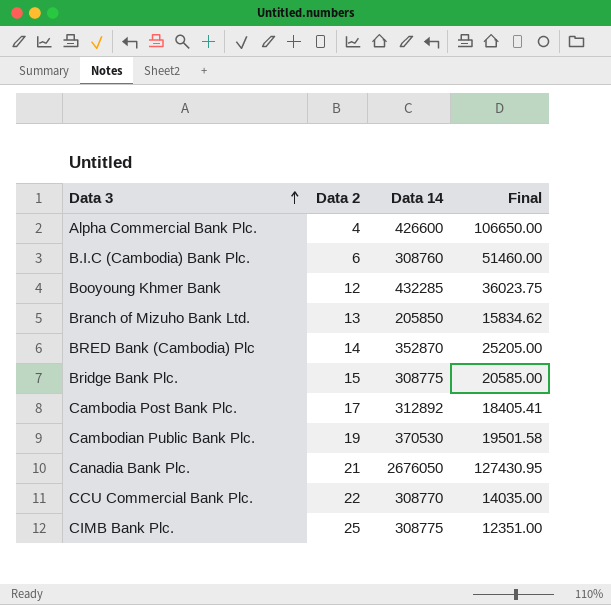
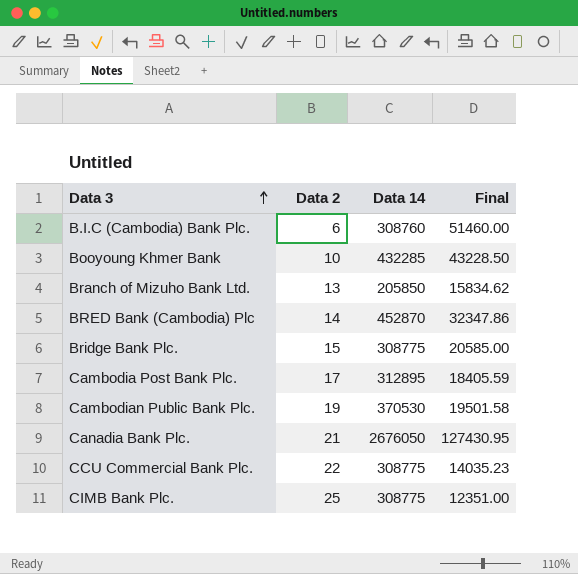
row Alpha Commercial Bank Plc.: 4 | 426600 | 106650.00 -> none
Booyoung Khmer Bank | Data 2: 12 -> 10
Booyoung Khmer Bank | Final: 36023.75 -> 43228.50
BRED Bank (Cambodia) Plc | Data 14: 352870 -> 452870
BRED Bank (Cambodia) Plc | Final: 25205.00 -> 32347.86
Cambodia Post Bank Plc. | Data 14: 312892 -> 312895
Cambodia Post Bank Plc. | Final: 18405.41 -> 18405.59
CCU Commercial Bank Plc. | Data 14: 308770 -> 308775
CCU Commercial Bank Plc. | Final: 14035.00 -> 14035.23

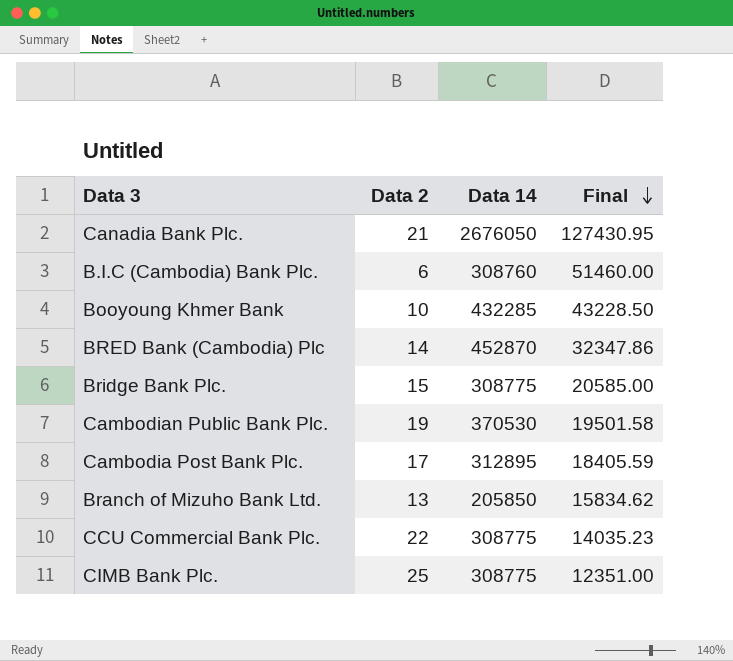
row order: Data 3 ascending -> Final descending

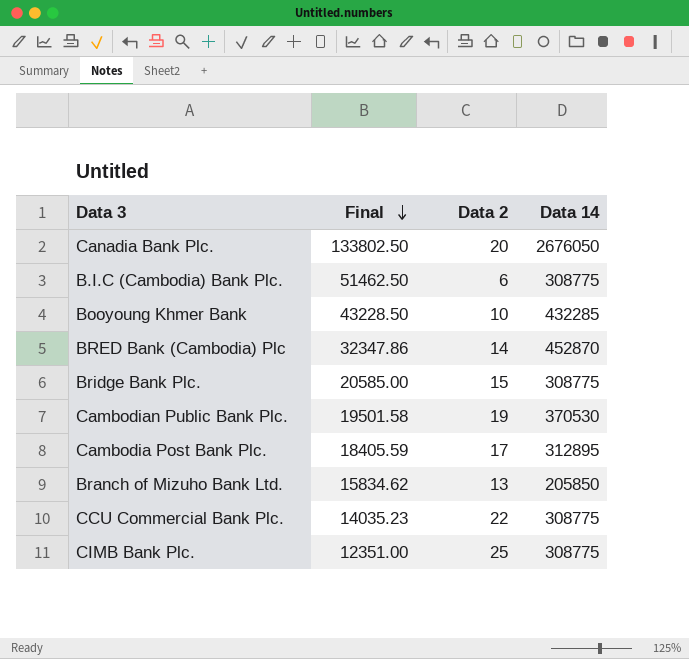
column Final | position: 4 -> 2
Canadia Bank Plc. | Final: 127430.95 -> 133802.50
Canadia Bank Plc. | Data 2: 21 -> 20
B.I.C (Cambodia) Bank Plc. | Final: 51460.00 -> 51462.50
B.I.C (Cambodia) Bank Plc. | Data 14: 308760 -> 308775

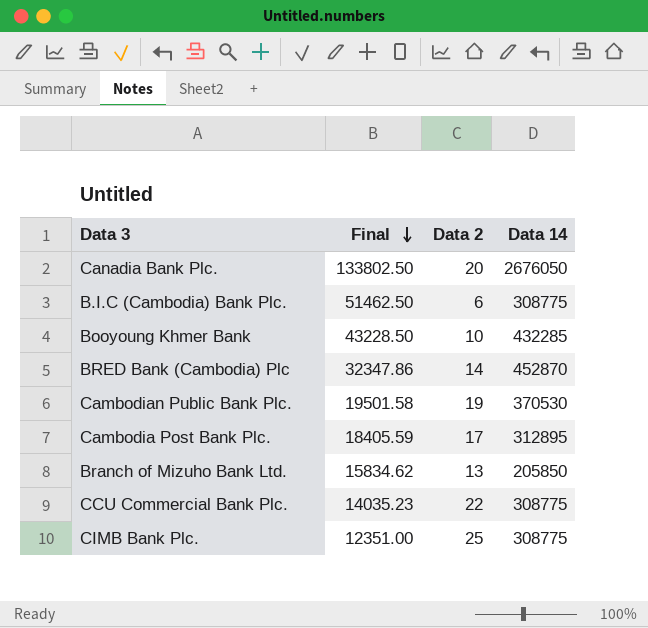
row Bridge Bank Plc.: 20585.00 | 15 | 308775 -> none

